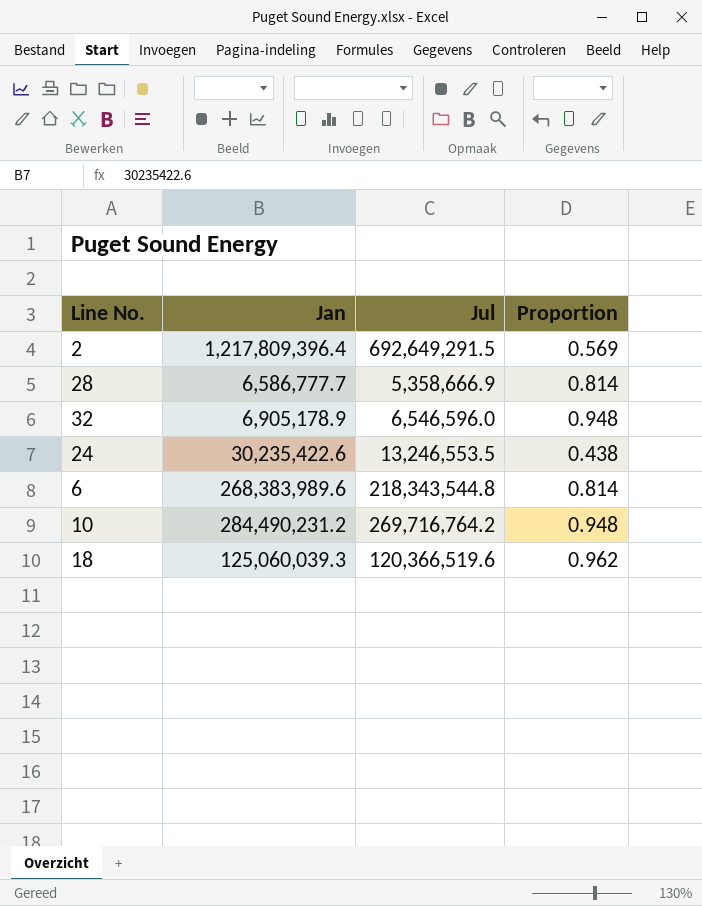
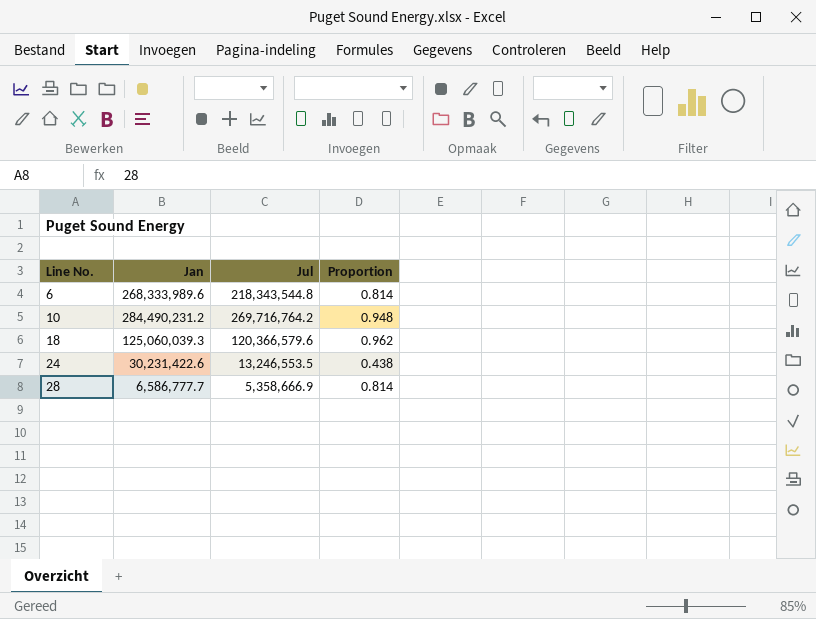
row order: none -> Line No. ascending
row 2: 1,217,809,396.4 | 692,649,291.5 | 0.569 -> none
row 32: 6,905,178.9 | 6,546,596.0 | 0.948 -> none
6 | Jan: 268,383,989.6 -> 268,333,989.6
18 | Jul: 120,366,519.6 -> 120,366,579.6
24 | Jan: 30,235,422.6 -> 30,231,422.6

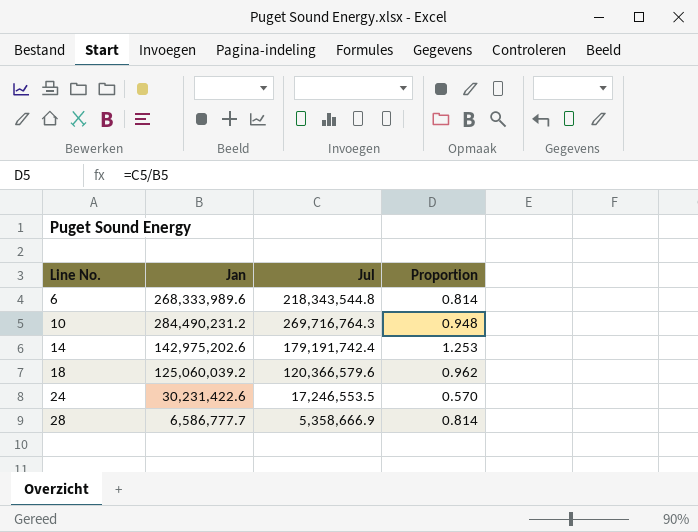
10 | Jul: 269,716,764.2 -> 269,716,764.3
row 14: none -> 142,975,202.6 | 179,191,742.4 | 1.253
18 | Jan: 125,060,039.3 -> 125,060,039.2
24 | Jul: 13,246,553.5 -> 17,246,553.5
24 | Proportion: 0.438 -> 0.570

